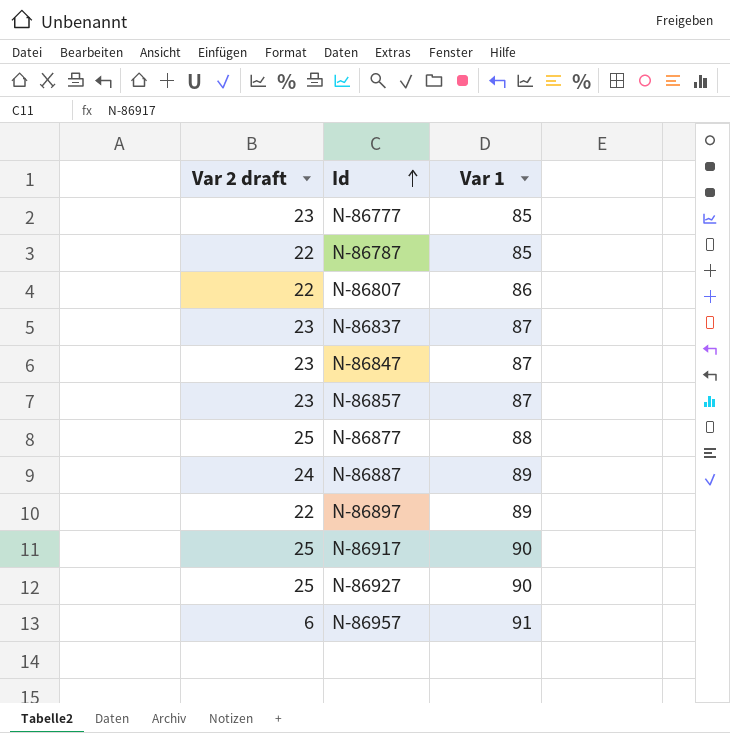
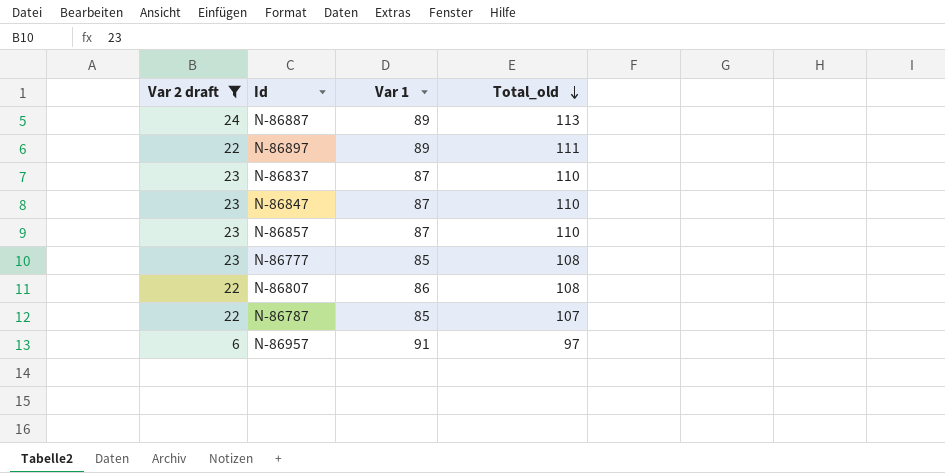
filter: none -> Var 2 draft != 25
row order: Id ascending -> Total_old descending
column Total_old | formula: none -> [Var 2 draft] + [Var 1]

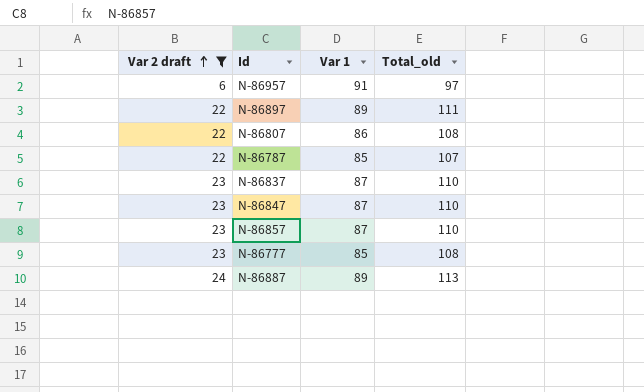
row order: Total_old descending -> Var 2 draft ascending

